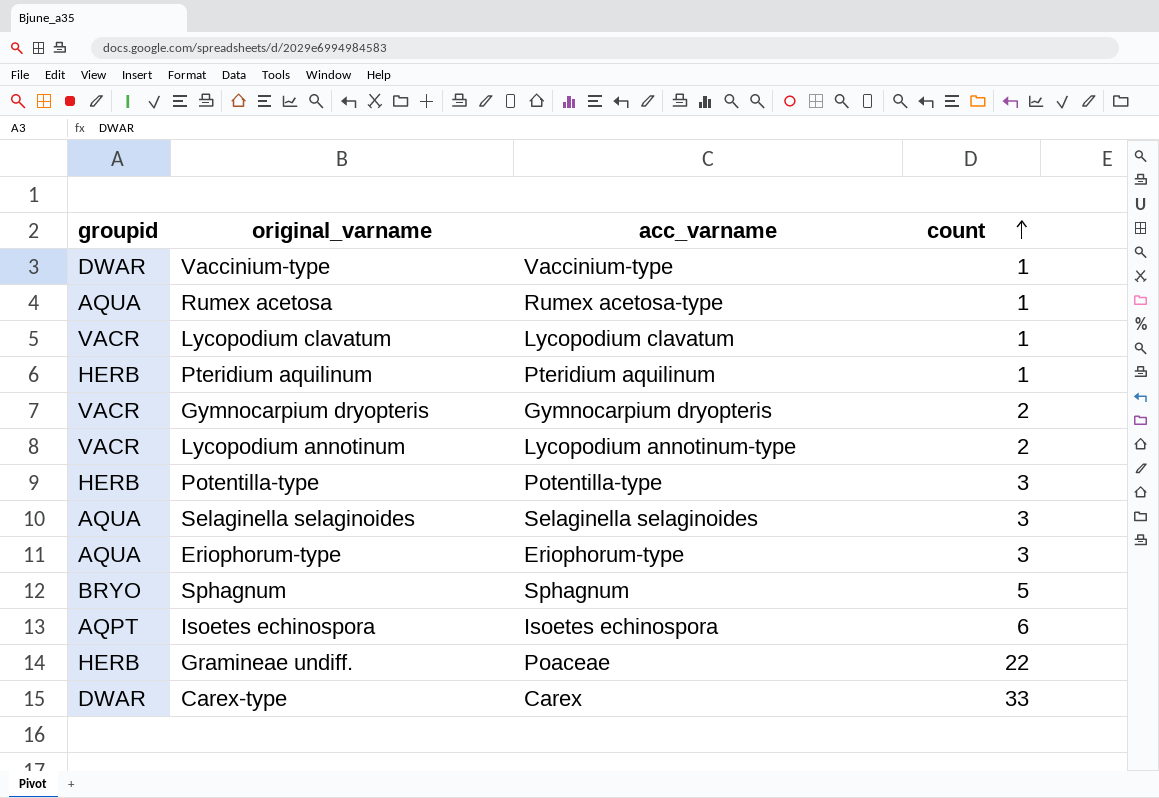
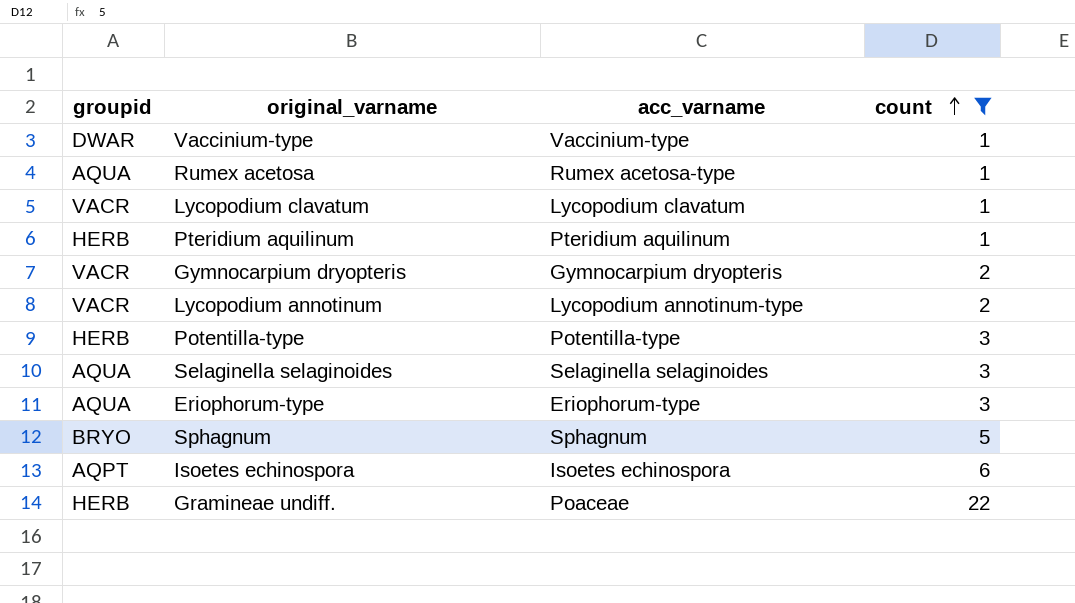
filter: none -> count != 33

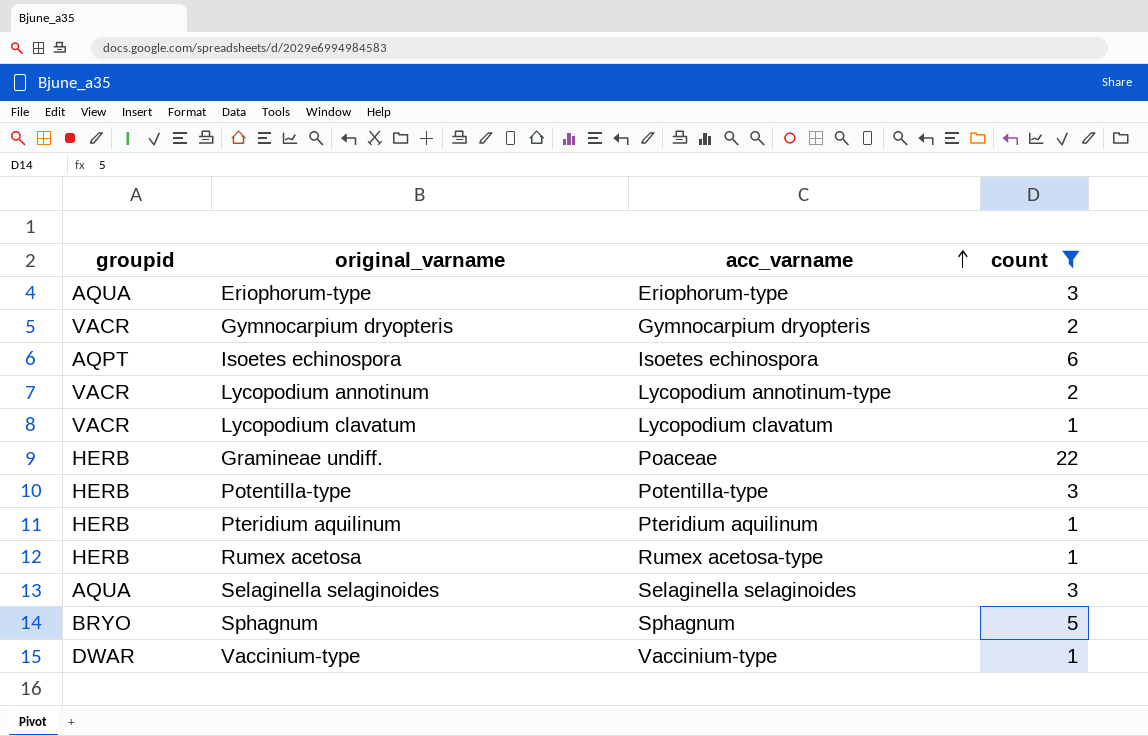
row order: count ascending -> acc_varname ascending
Rumex acetosa | groupid: AQUA -> HERB

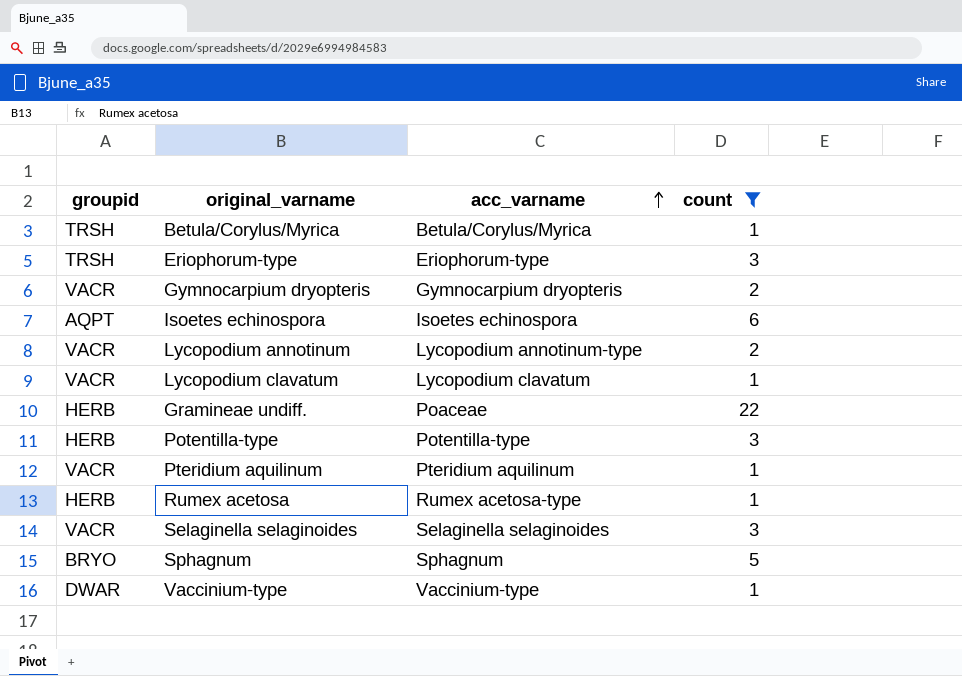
row Betula/Corylus/Myrica: none -> TRSH | Betula/Corylus/Myrica | 1
Eriophorum-type | groupid: AQUA -> TRSH
Pteridium aquilinum | groupid: HERB -> VACR
Selaginella selaginoides | groupid: AQUA -> VACR

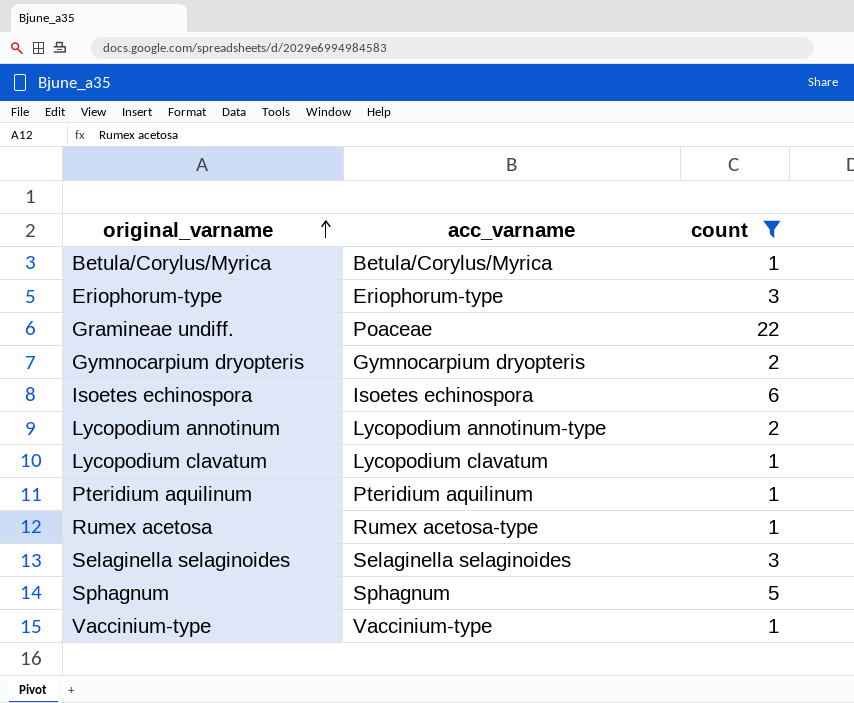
row order: acc_varname ascending -> original_varname ascending
column groupid | position: 1 -> none
row Potentilla-type: HERB | Potentilla-type | 3 -> none

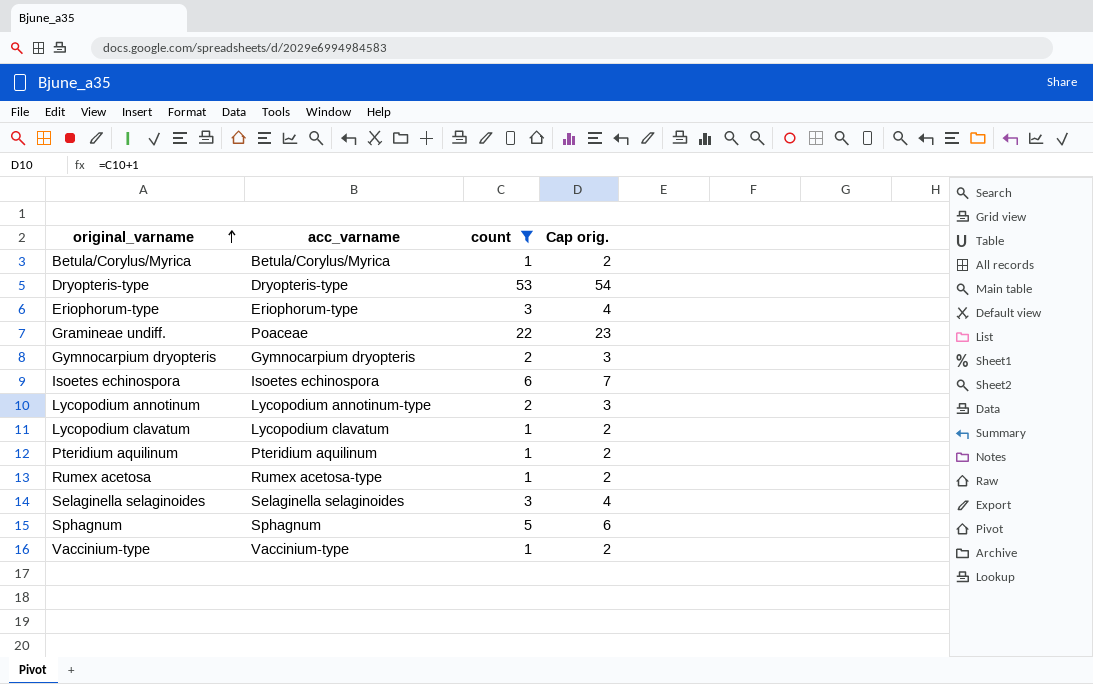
column Cap orig. | formula: none -> [count] + 1
row Dryopteris-type: none -> Dryopteris-type | 53 | 54

